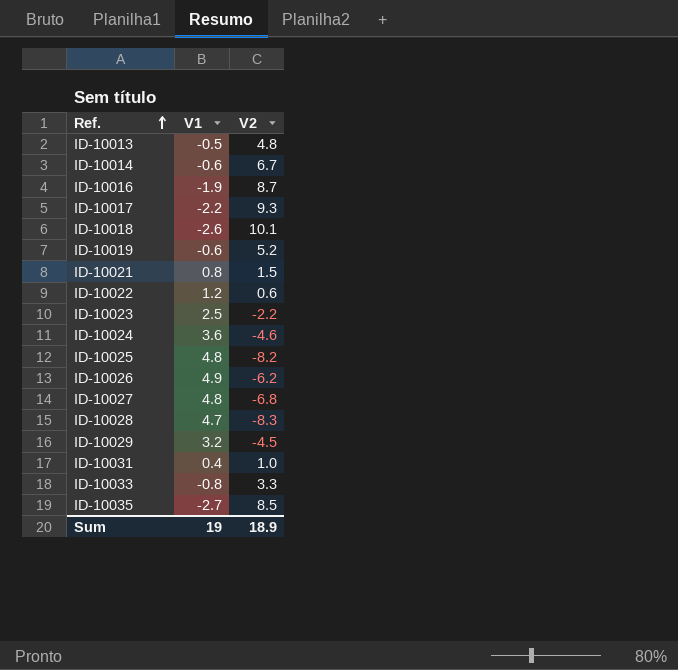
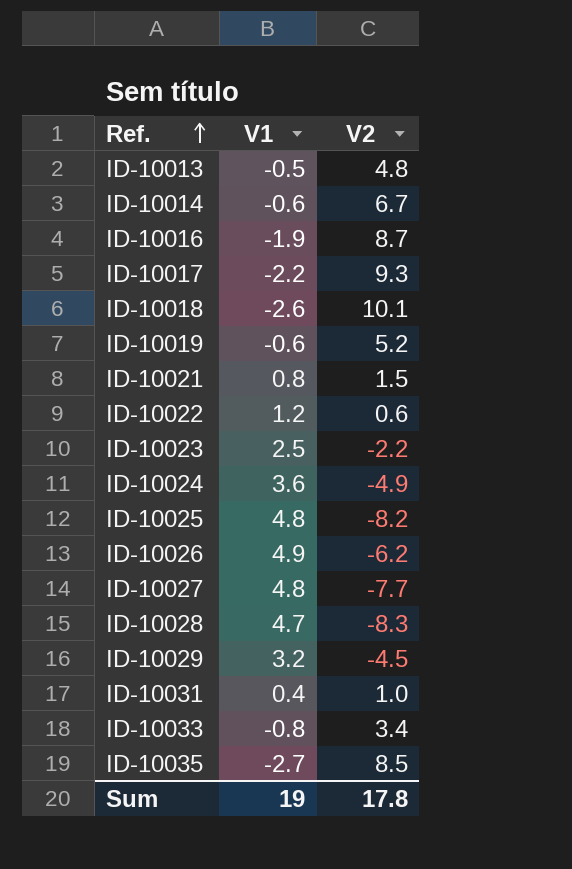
ID-10024 | V2: -4.6 -> -4.9
ID-10027 | V2: -6.8 -> -7.7
ID-10033 | V2: 3.3 -> 3.4
Sum | V2: 18.9 -> 17.8

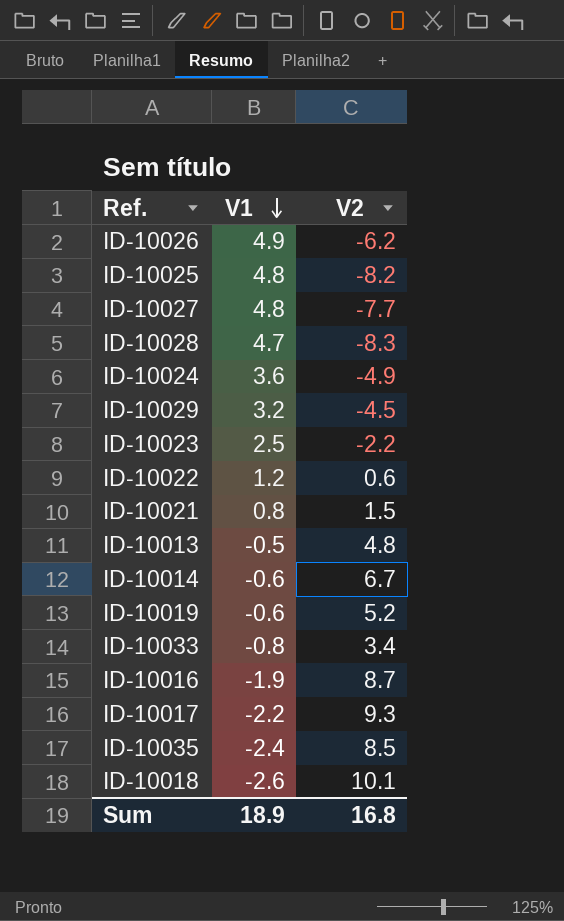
row order: Ref. ascending -> V1 descending
row ID-10031: 0.4 | 1.0 -> none
ID-10035 | V1: -2.7 -> -2.4
Sum | V1: 19 -> 18.9
Sum | V2: 17.8 -> 16.8

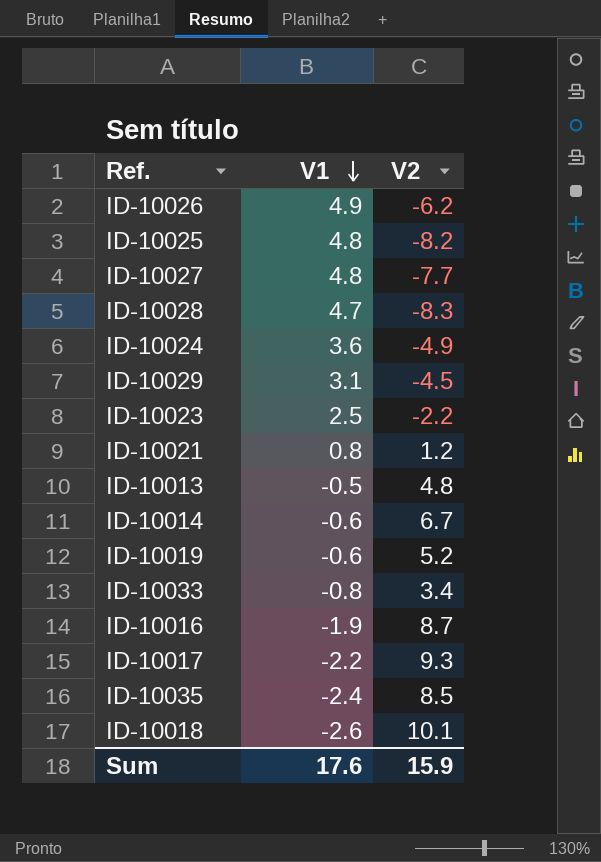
row ID-10022: 1.2 | 0.6 -> none
ID-10029 | V1: 3.2 -> 3.1
ID-10021 | V2: 1.5 -> 1.2
Sum | V1: 18.9 -> 17.6
Sum | V2: 16.8 -> 15.9

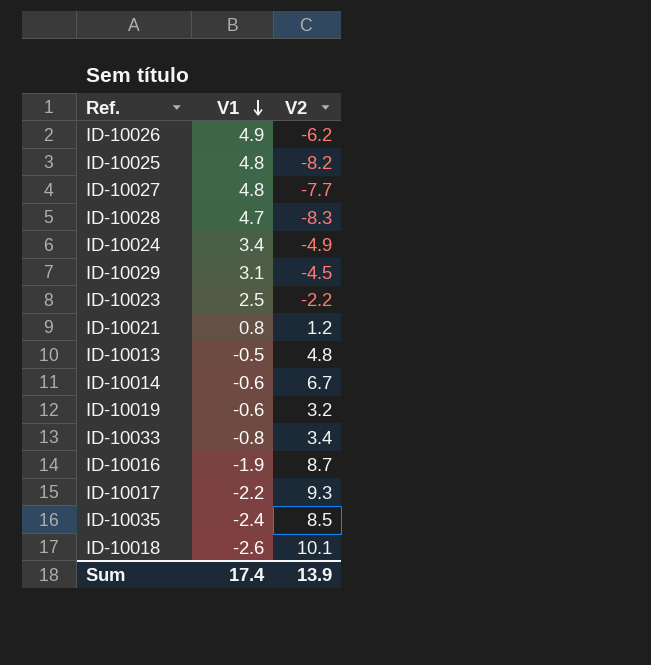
ID-10024 | V1: 3.6 -> 3.4
ID-10019 | V2: 5.2 -> 3.2
Sum | V1: 17.6 -> 17.4
Sum | V2: 15.9 -> 13.9

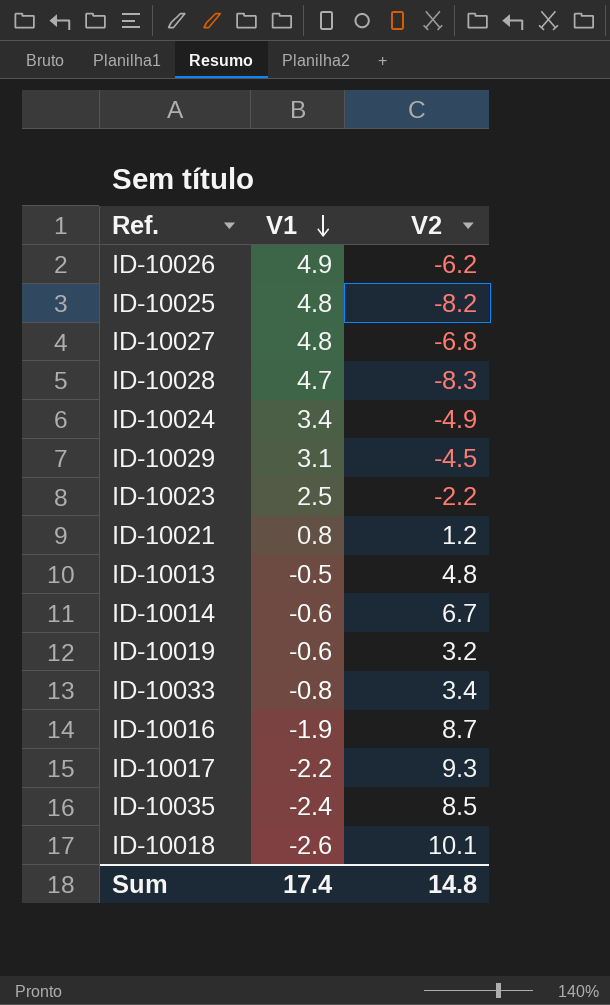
ID-10027 | V2: -7.7 -> -6.8
Sum | V2: 13.9 -> 14.8

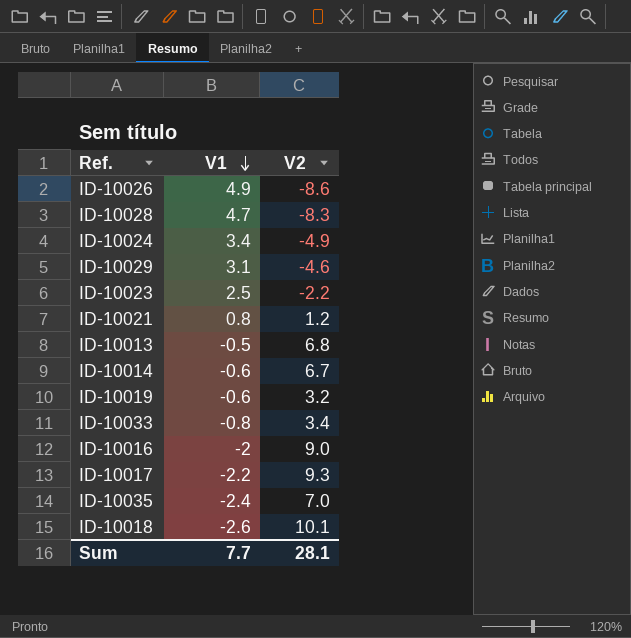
row ID-10025: 4.8 | -8.2 -> none
row ID-10027: 4.8 | -6.8 -> none
ID-10026 | V2: -6.2 -> -8.6
ID-10029 | V2: -4.5 -> -4.6
ID-10013 | V2: 4.8 -> 6.8
ID-10016 | V1: -1.9 -> -2
ID-10016 | V2: 8.7 -> 9.0
ID-10035 | V2: 8.5 -> 7.0
Sum | V1: 17.4 -> 7.7
Sum | V2: 14.8 -> 28.1

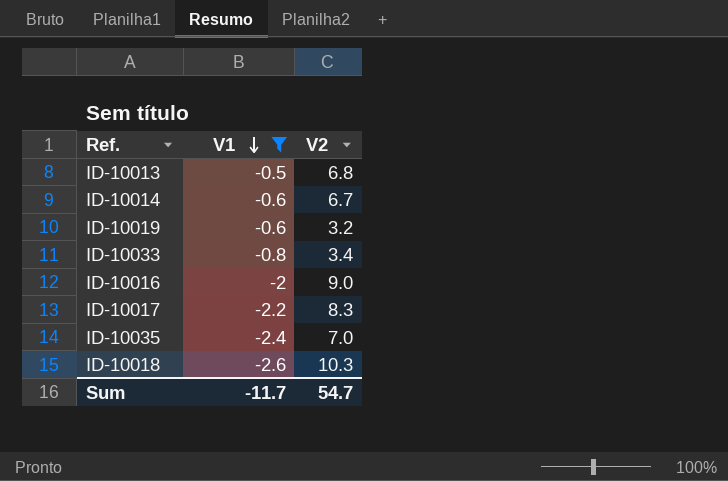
filter: none -> V1 <= -0.5
ID-10017 | V2: 9.3 -> 8.3
ID-10018 | V2: 10.1 -> 10.3
Sum | V1: 7.7 -> -11.7
Sum | V2: 28.1 -> 54.7

